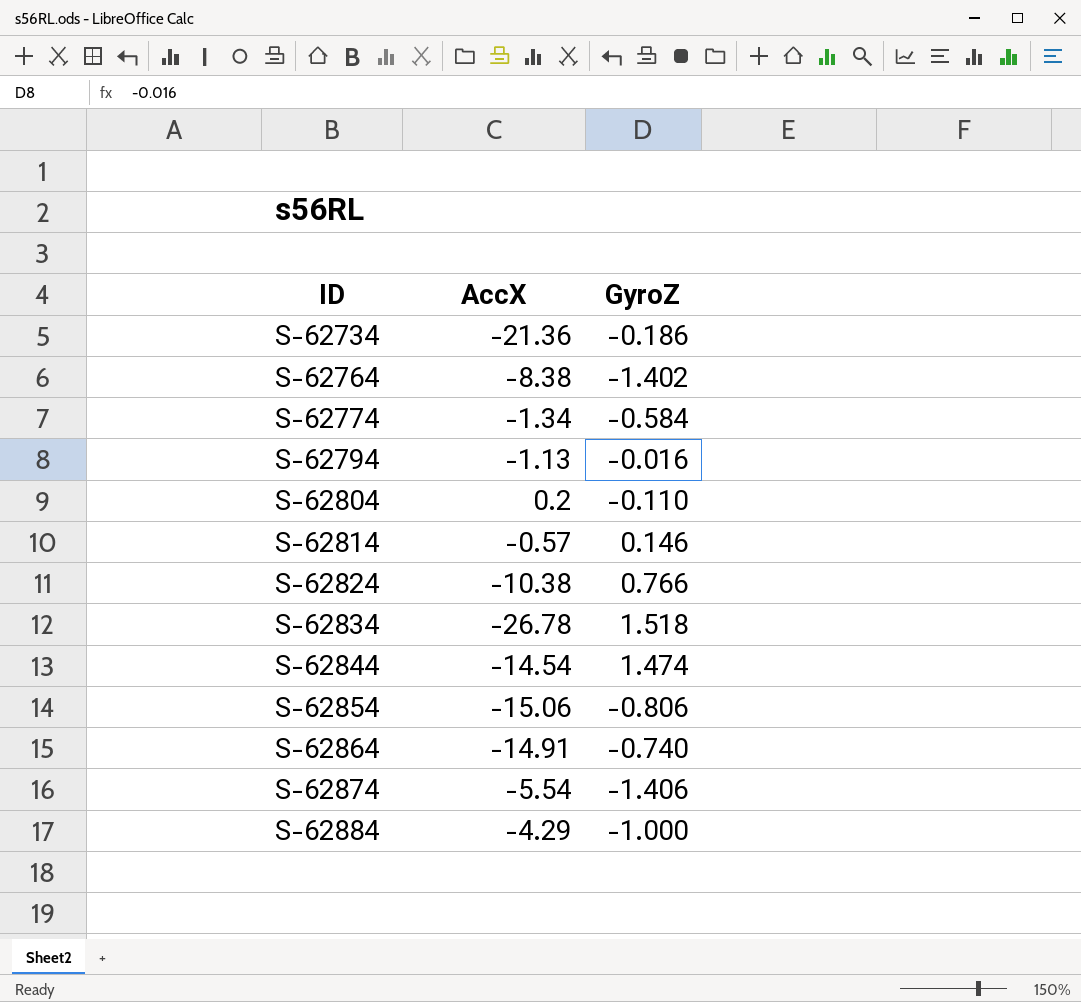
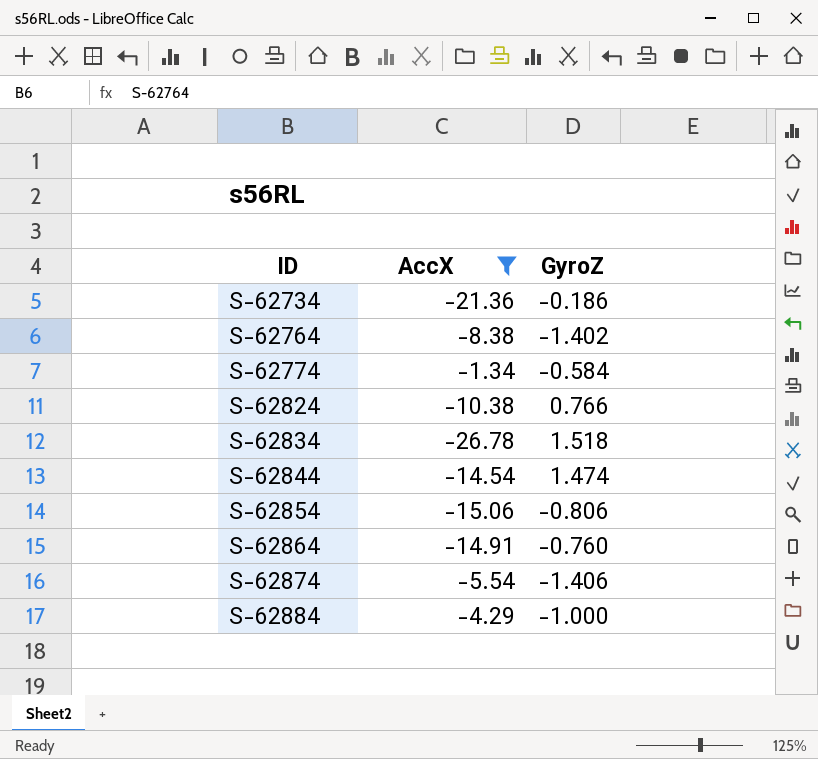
filter: none -> AccX <= -1.34
S-62864 | GyroZ: -0.740 -> -0.760

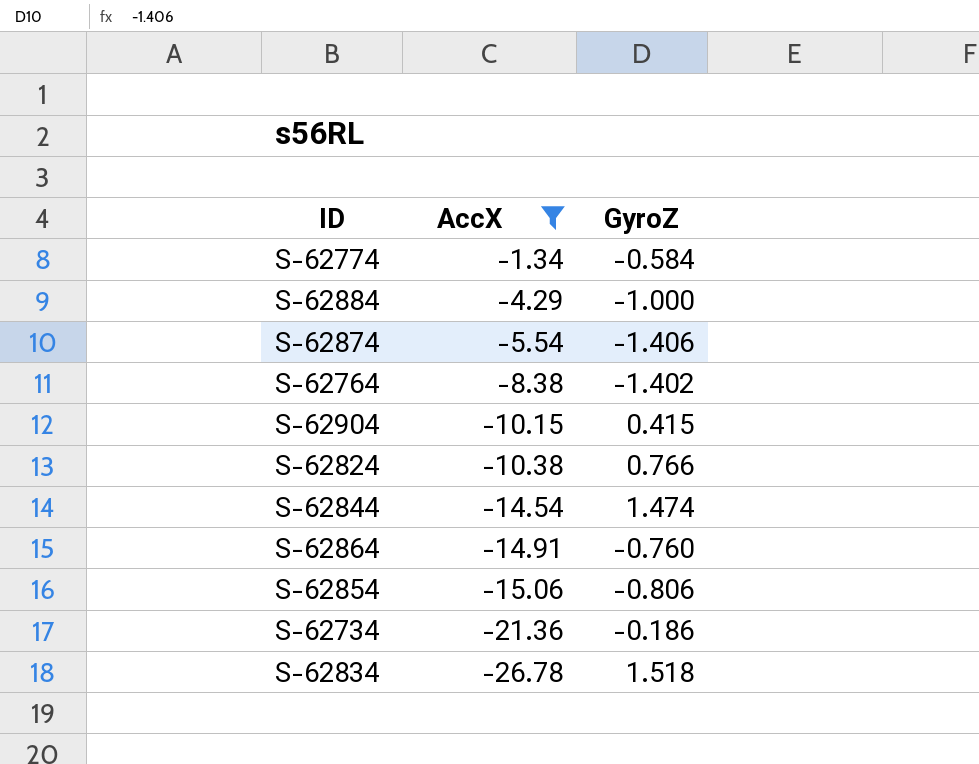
row order: ID ascending -> AccX descending
row S-62904: none -> -10.15 | 0.415

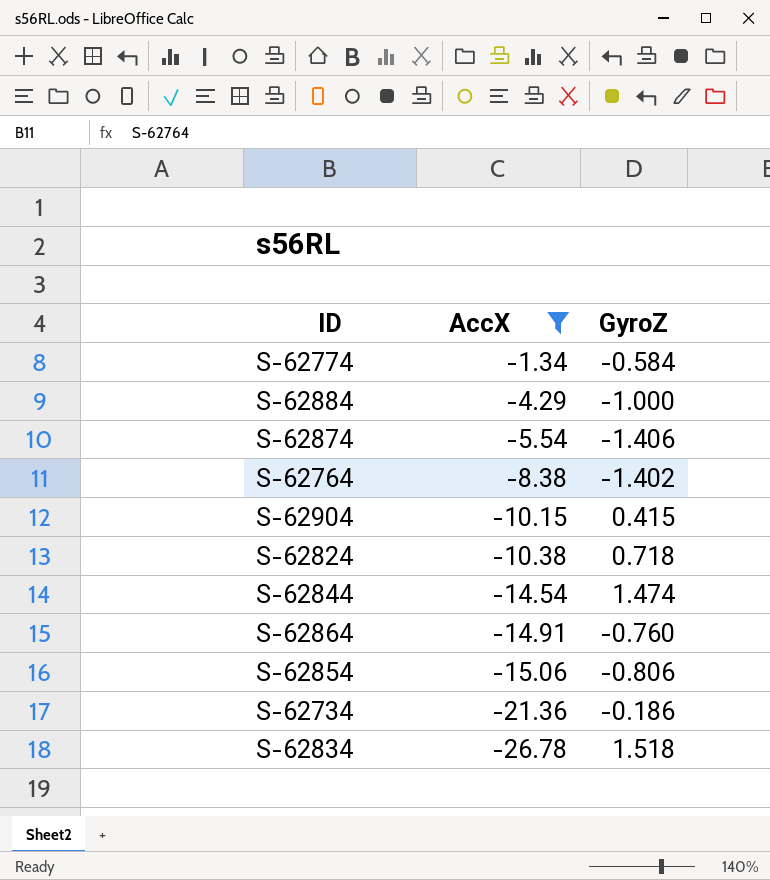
S-62824 | GyroZ: 0.766 -> 0.718

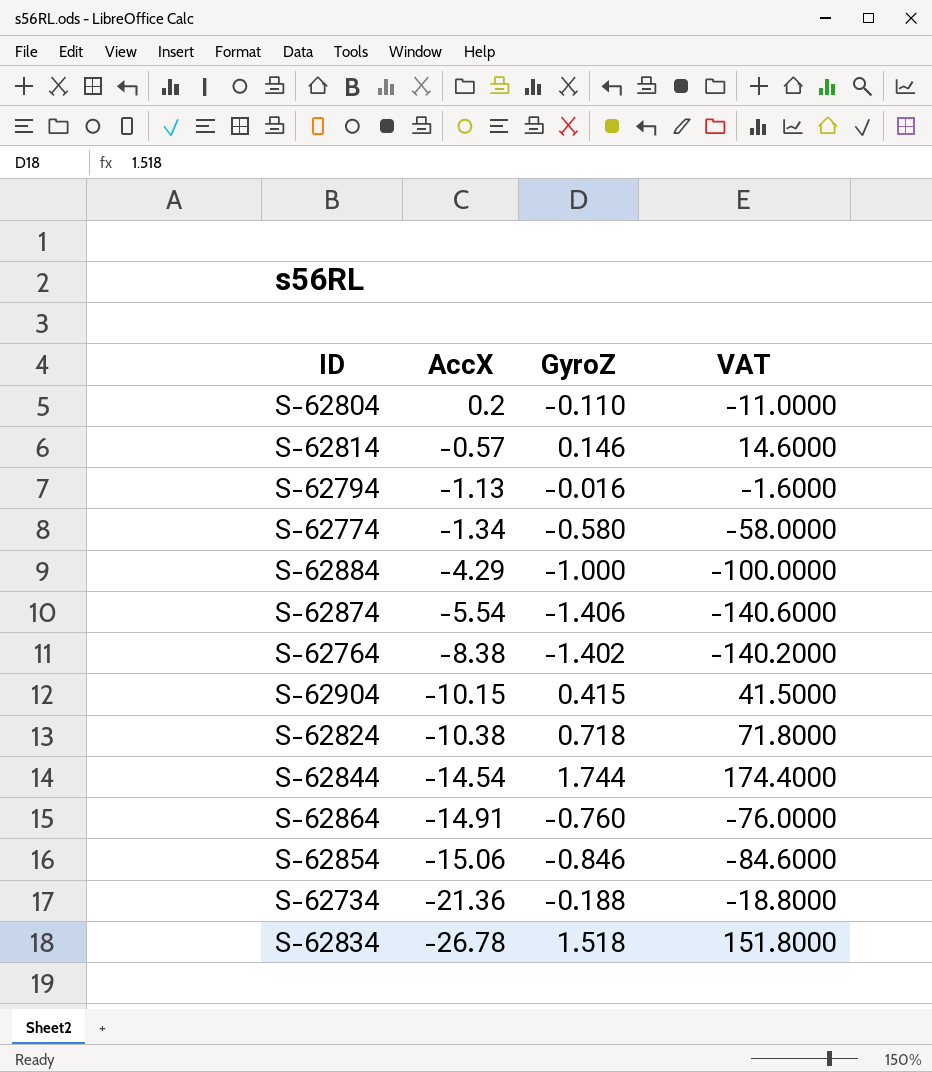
filter: AccX <= -1.34 -> none
column VAT | formula: none -> [GyroZ] * 100
S-62774 | GyroZ: -0.584 -> -0.580
S-62844 | GyroZ: 1.474 -> 1.744
S-62854 | GyroZ: -0.806 -> -0.846
S-62734 | GyroZ: -0.186 -> -0.188

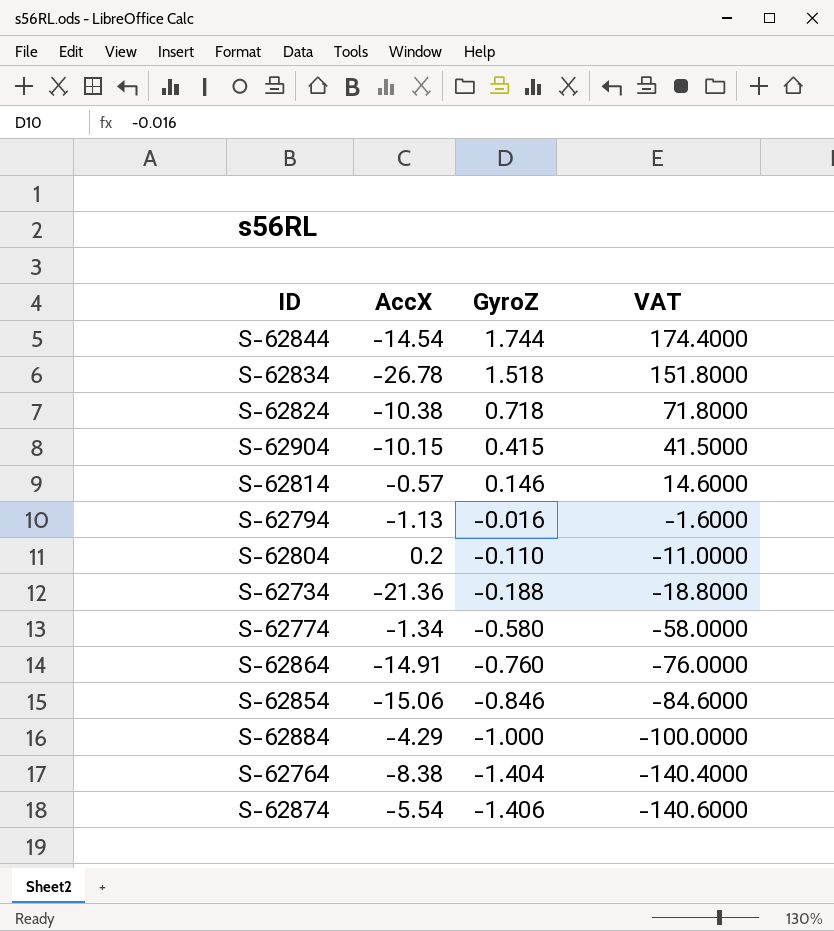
row order: AccX descending -> GyroZ descending
S-62764 | GyroZ: -1.402 -> -1.404
S-62764 | VAT: -140.2000 -> -140.4000

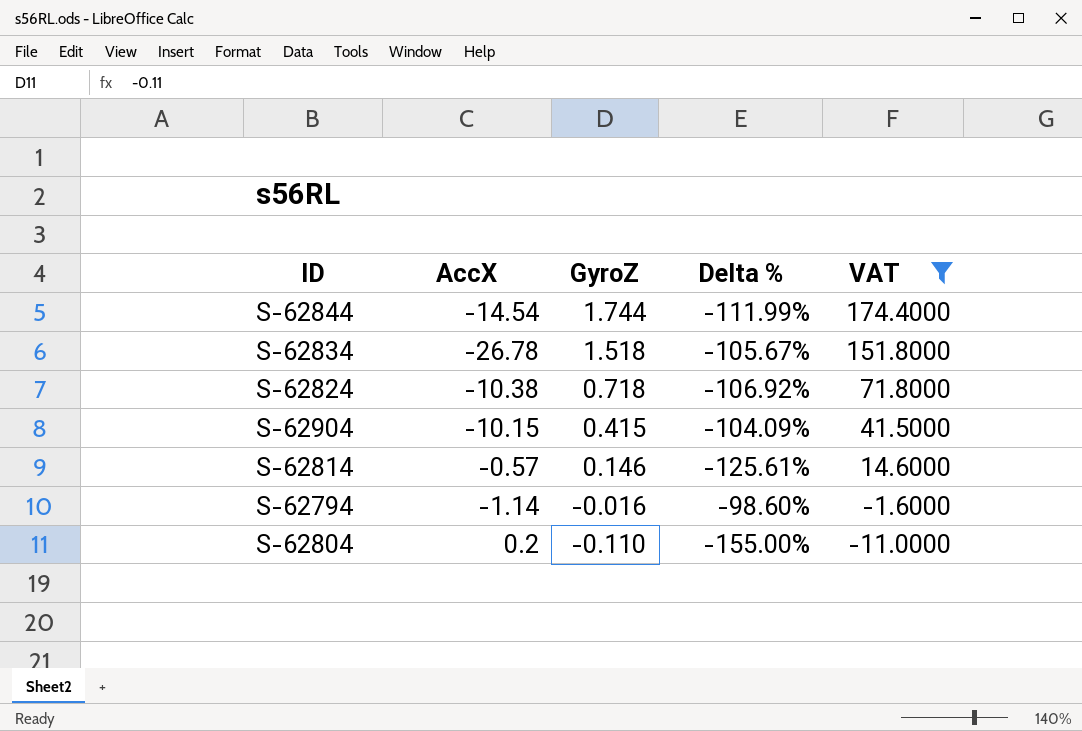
filter: none -> VAT >= -11.0000
column Delta % | formula: none -> ([GyroZ] - [AccX]) / [AccX]
S-62794 | AccX: -1.13 -> -1.14

